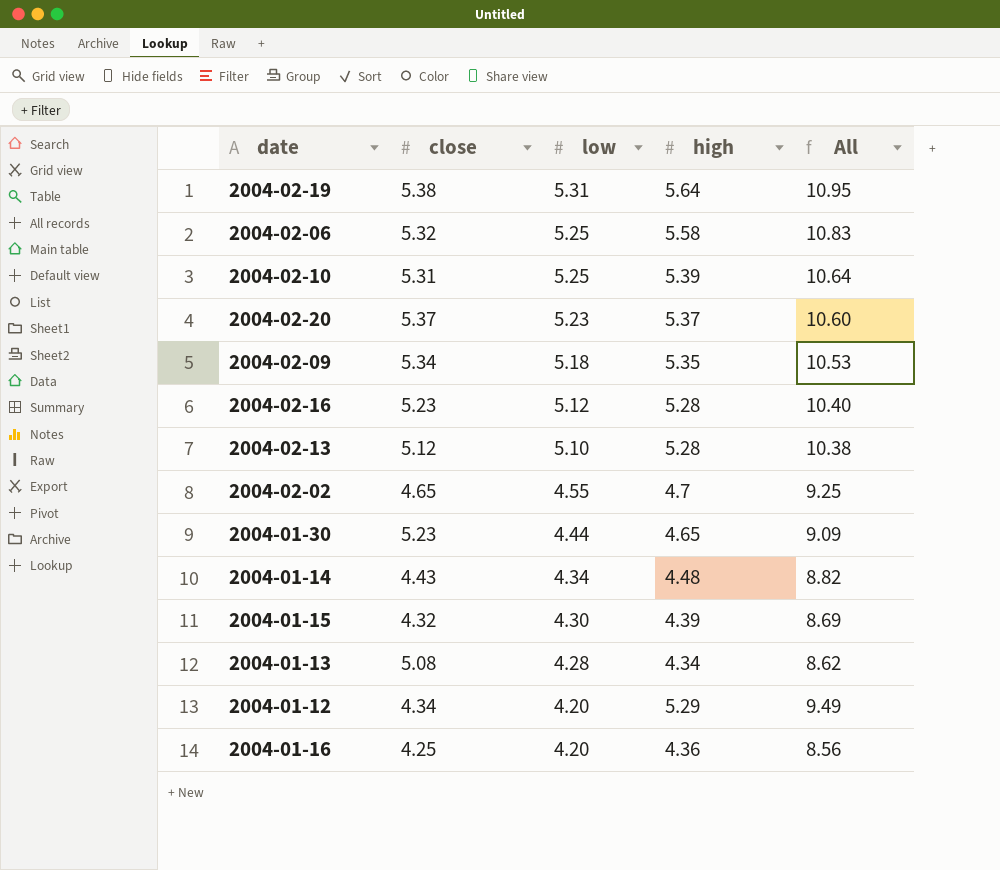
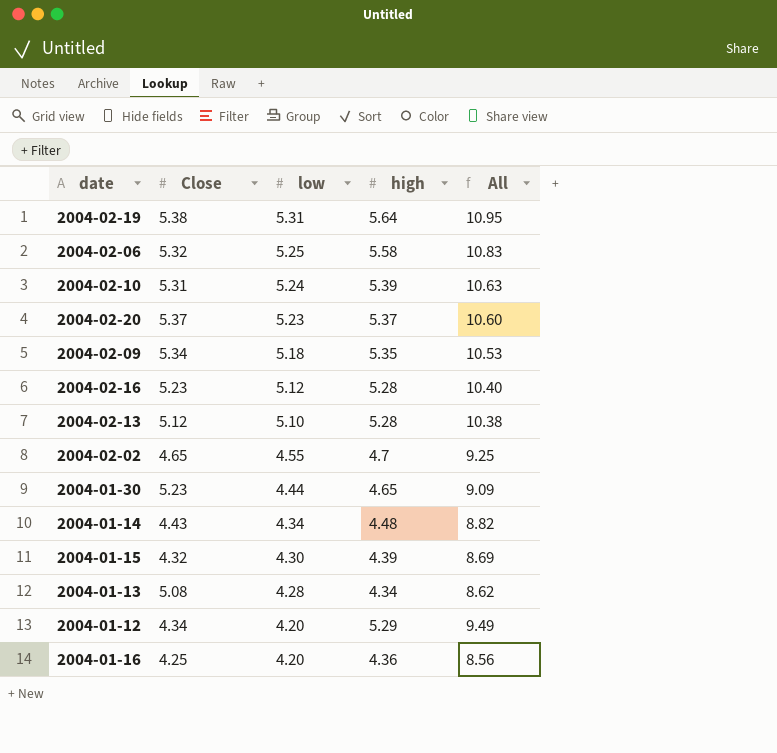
column name: close -> Close
2004-02-10 | low: 5.25 -> 5.24
2004-02-10 | All: 10.64 -> 10.63

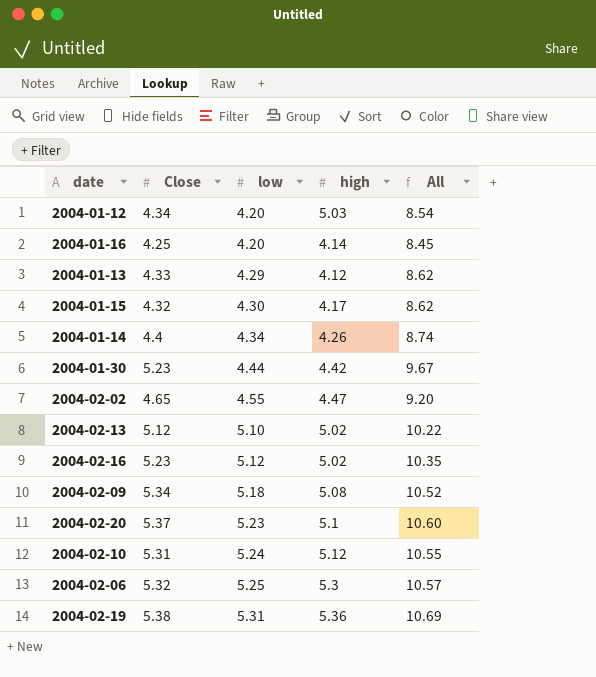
row order: low descending -> low ascending
column All | formula: [low] + [high] -> [Close] + [low]
2004-01-12 | high: 5.29 -> 5.03
2004-01-16 | high: 4.36 -> 4.14
2004-01-13 | Close: 5.08 -> 4.33
2004-01-13 | low: 4.28 -> 4.29
2004-01-13 | high: 4.34 -> 4.12
2004-01-15 | high: 4.39 -> 4.17
2004-01-14 | Close: 4.43 -> 4.4
2004-01-14 | high: 4.48 -> 4.26
2004-01-30 | high: 4.65 -> 4.42
2004-02-02 | high: 4.7 -> 4.47
2004-02-13 | high: 5.28 -> 5.02
2004-02-16 | high: 5.28 -> 5.02
2004-02-09 | high: 5.35 -> 5.08
2004-02-20 | high: 5.37 -> 5.1
2004-02-10 | high: 5.39 -> 5.12
2004-02-06 | high: 5.58 -> 5.3
2004-02-19 | high: 5.64 -> 5.36

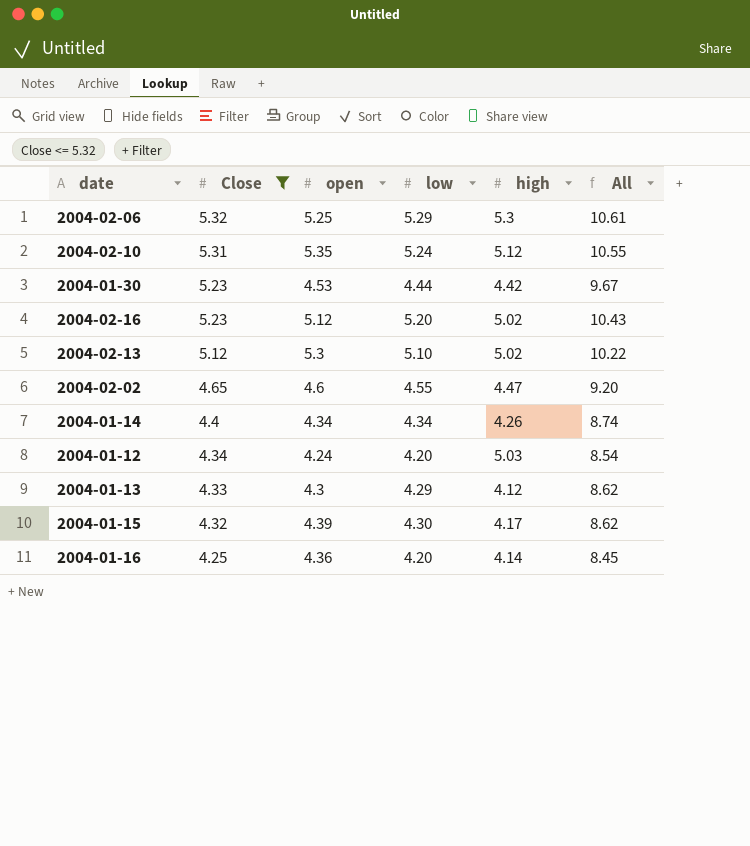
filter: none -> Close <= 5.32
row order: low ascending -> Close descending
column open | position: none -> 3
2004-02-06 | low: 5.25 -> 5.29
2004-02-06 | All: 10.57 -> 10.61
2004-02-16 | low: 5.12 -> 5.20
2004-02-16 | All: 10.35 -> 10.43

